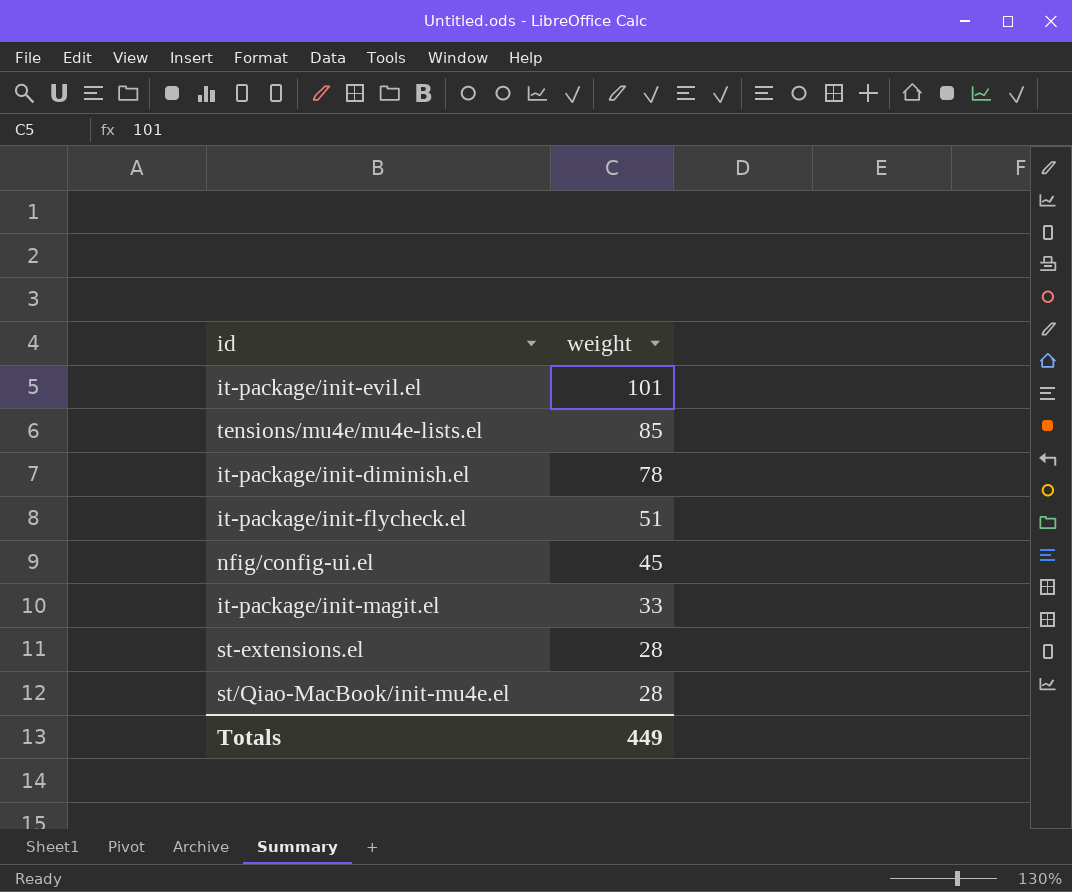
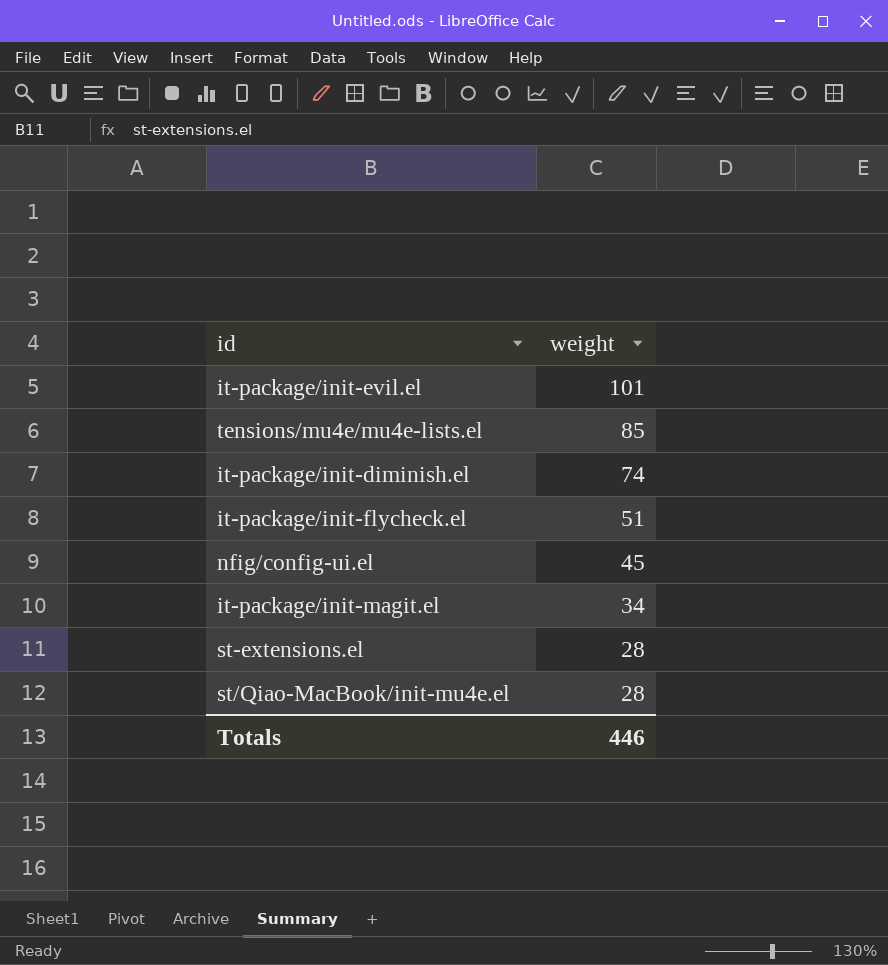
it-package/init-diminish.el | weight: 78 -> 74
it-package/init-magit.el | weight: 33 -> 34
Totals | weight: 449 -> 446

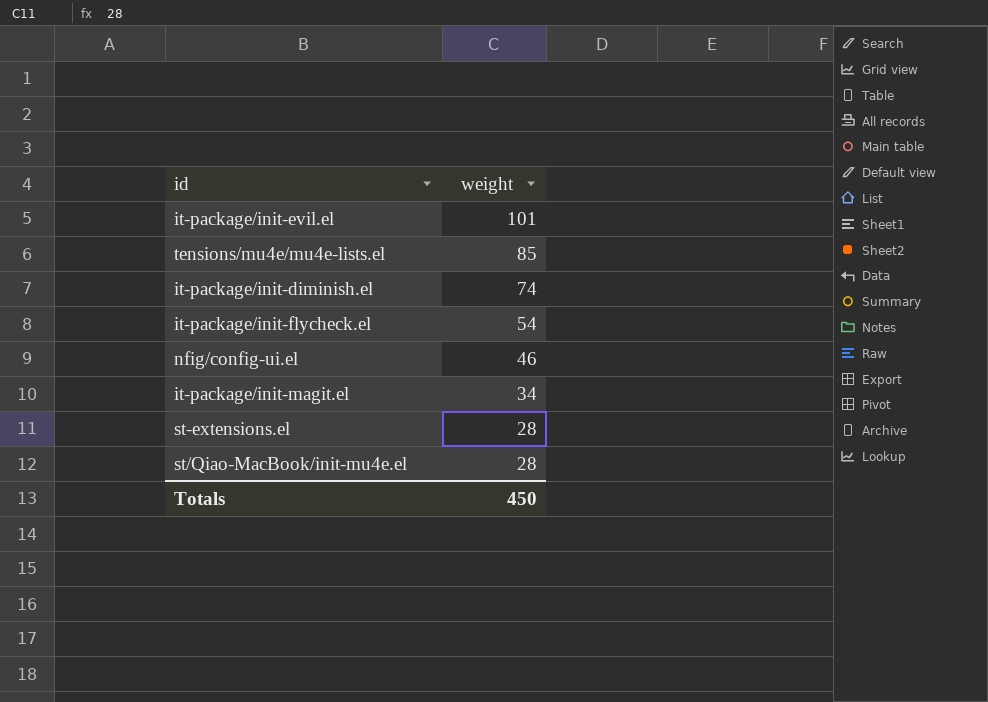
it-package/init-flycheck.el | weight: 51 -> 54
nfig/config-ui.el | weight: 45 -> 46
Totals | weight: 446 -> 450

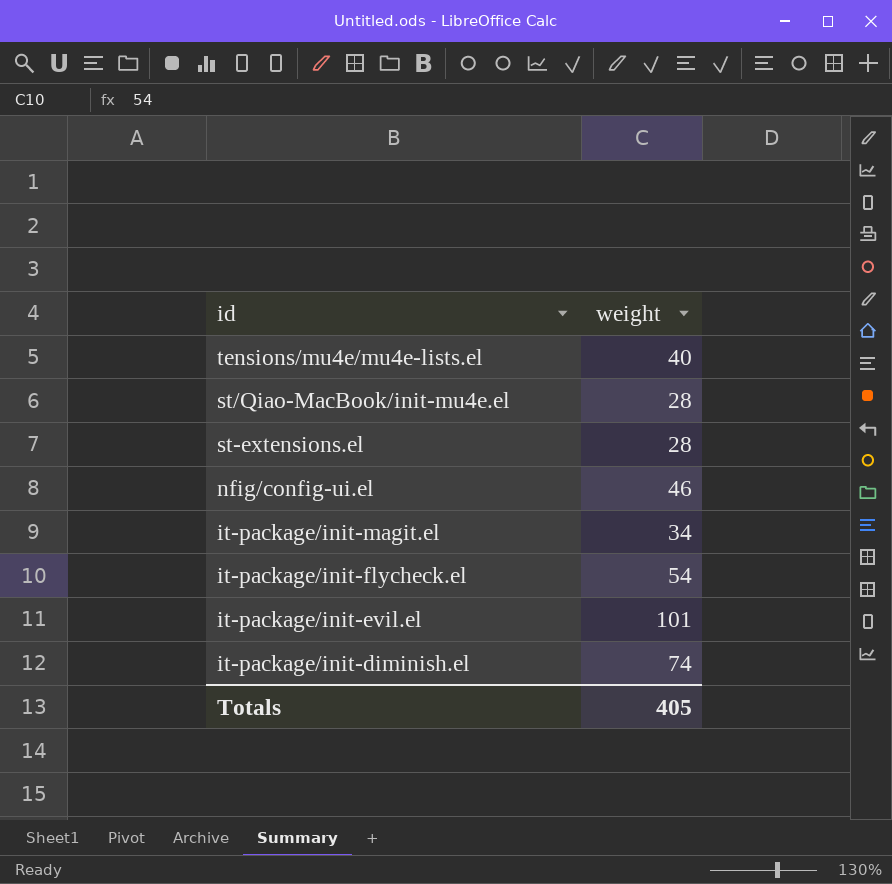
row order: weight descending -> id descending
tensions/mu4e/mu4e-lists.el | weight: 85 -> 40
Totals | weight: 450 -> 405

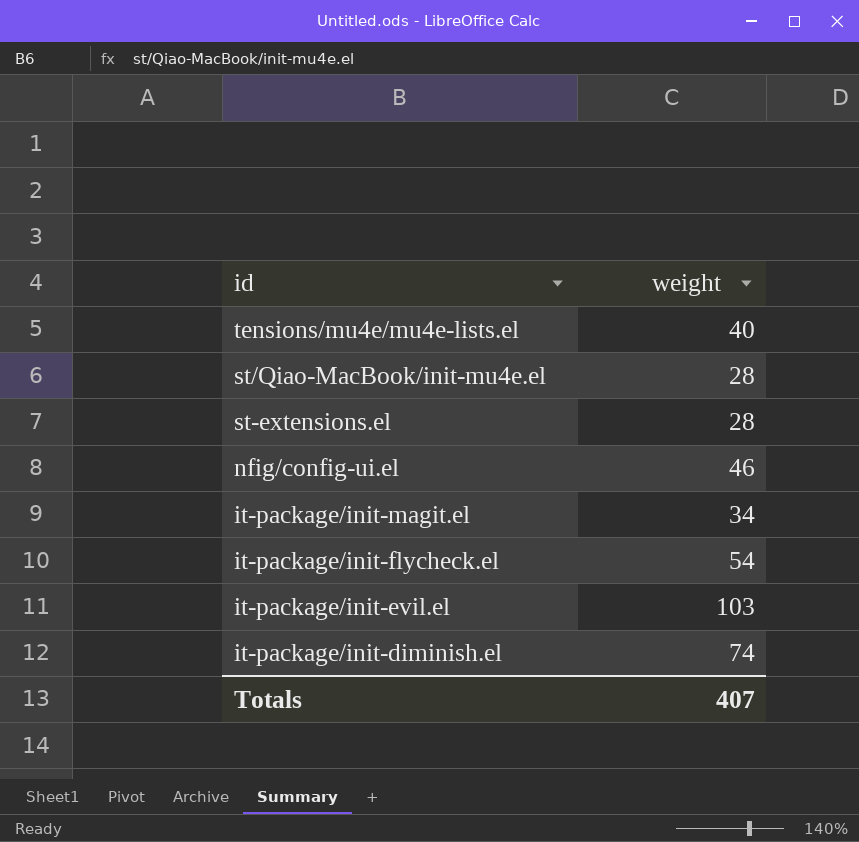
it-package/init-evil.el | weight: 101 -> 103
Totals | weight: 405 -> 407

